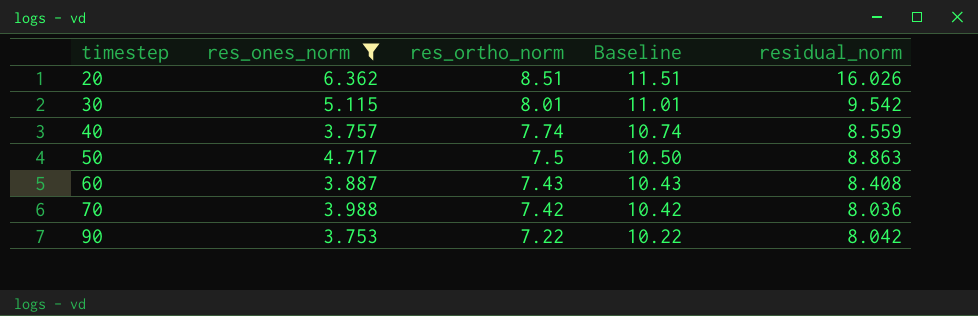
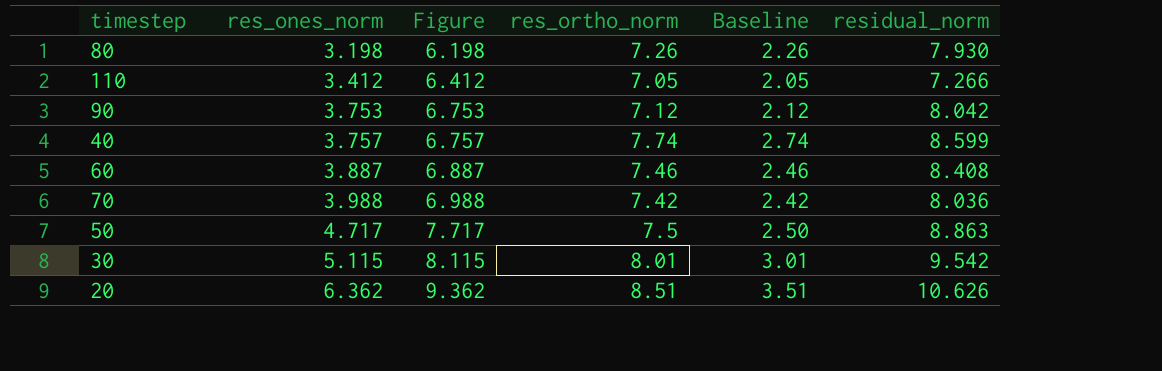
filter: res_ones_norm >= 3.753 -> none
row order: timestep ascending -> res_ones_norm ascending
column Figure | formula: none -> [res_ones_norm] + 3
column Baseline | formula: [res_ortho_norm] + 3 -> [res_ortho_norm] - 5
90 | res_ortho_norm: 7.22 -> 7.12
40 | residual_norm: 8.559 -> 8.599
60 | res_ortho_norm: 7.43 -> 7.46
20 | residual_norm: 16.026 -> 10.626

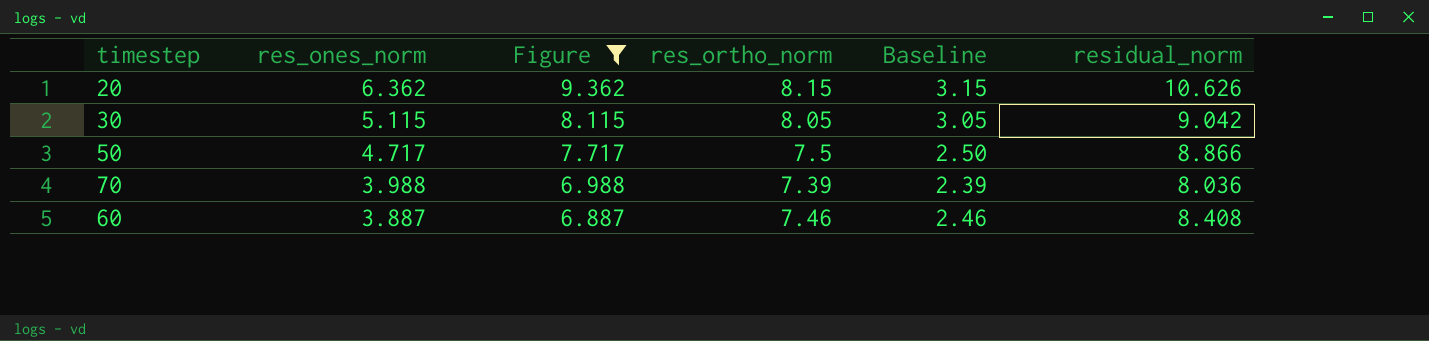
filter: none -> Figure >= 6.887
row order: res_ones_norm ascending -> res_ones_norm descending
20 | res_ortho_norm: 8.51 -> 8.15
20 | Baseline: 3.51 -> 3.15
30 | res_ortho_norm: 8.01 -> 8.05
30 | Baseline: 3.01 -> 3.05
30 | residual_norm: 9.542 -> 9.042
50 | residual_norm: 8.863 -> 8.866
70 | res_ortho_norm: 7.42 -> 7.39
70 | Baseline: 2.42 -> 2.39

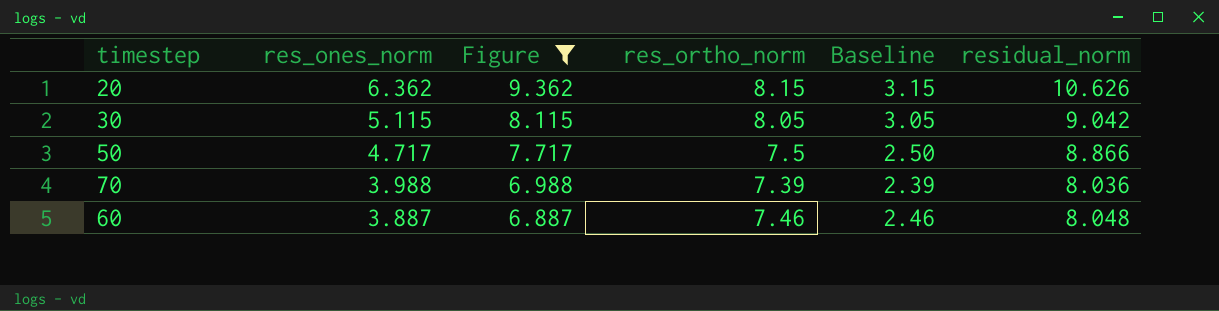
60 | residual_norm: 8.408 -> 8.048

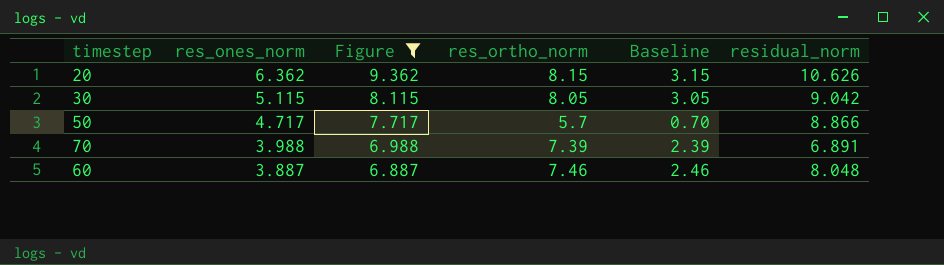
50 | res_ortho_norm: 7.5 -> 5.7
50 | Baseline: 2.50 -> 0.70
70 | residual_norm: 8.036 -> 6.891

